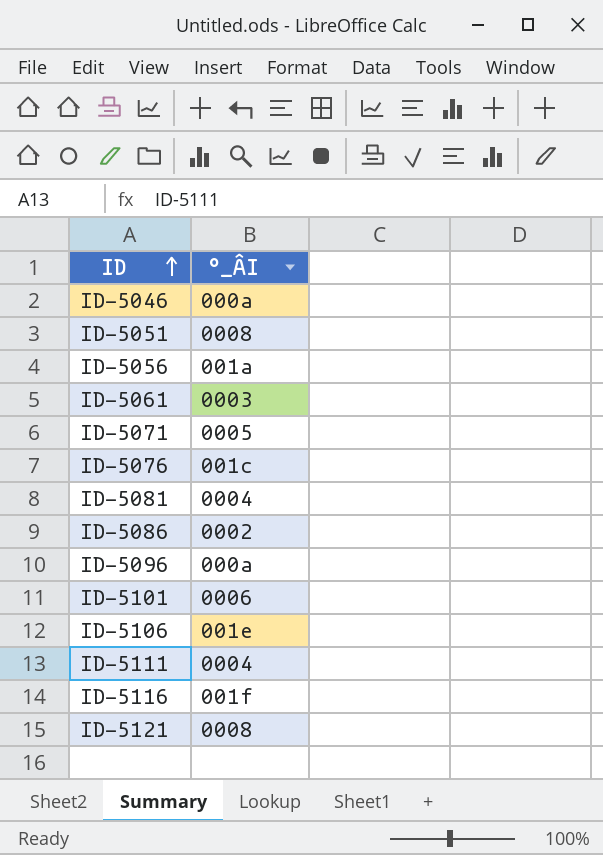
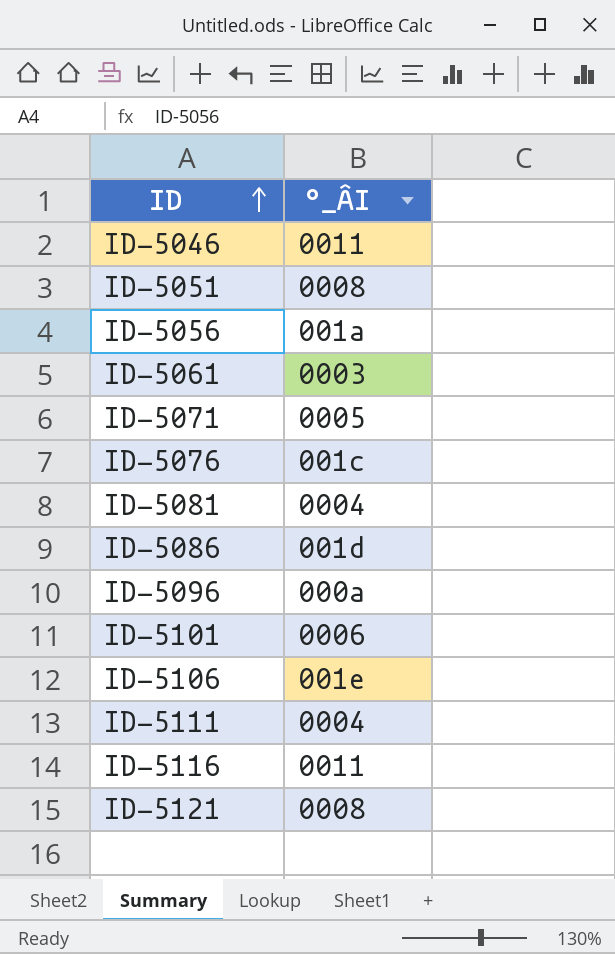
ID-5046 | °_ÂI: 000a -> 0011
ID-5086 | °_ÂI: 0002 -> 001d
ID-5116 | °_ÂI: 001f -> 0011

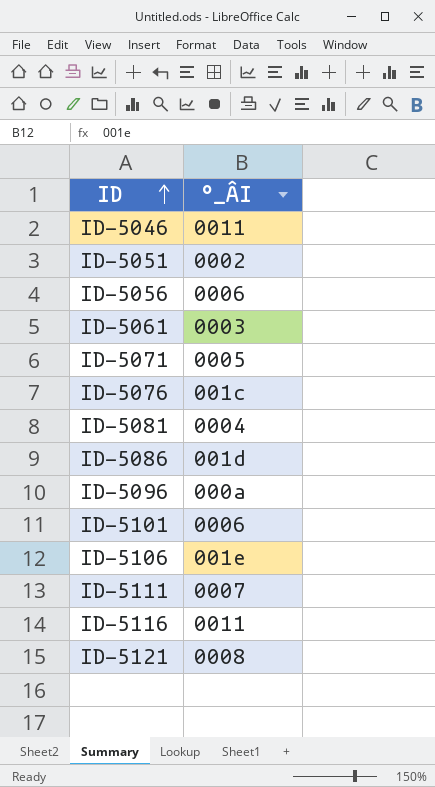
ID-5051 | °_ÂI: 0008 -> 0002
ID-5056 | °_ÂI: 001a -> 0006
ID-5111 | °_ÂI: 0004 -> 0007

